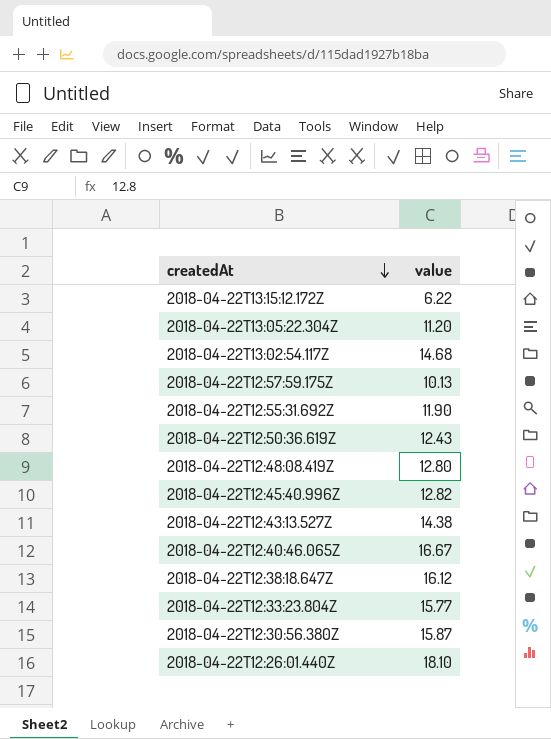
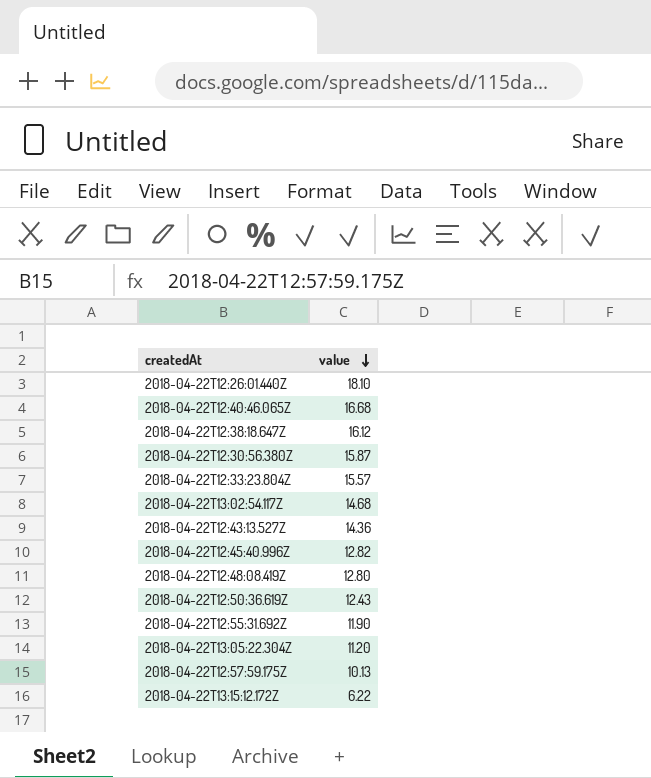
row order: createdAt descending -> value descending
2018-04-22T12:40:46.065Z | value: 16.67 -> 16.68
2018-04-22T12:33:23.804Z | value: 15.77 -> 15.57
2018-04-22T12:43:13.527Z | value: 14.38 -> 14.36

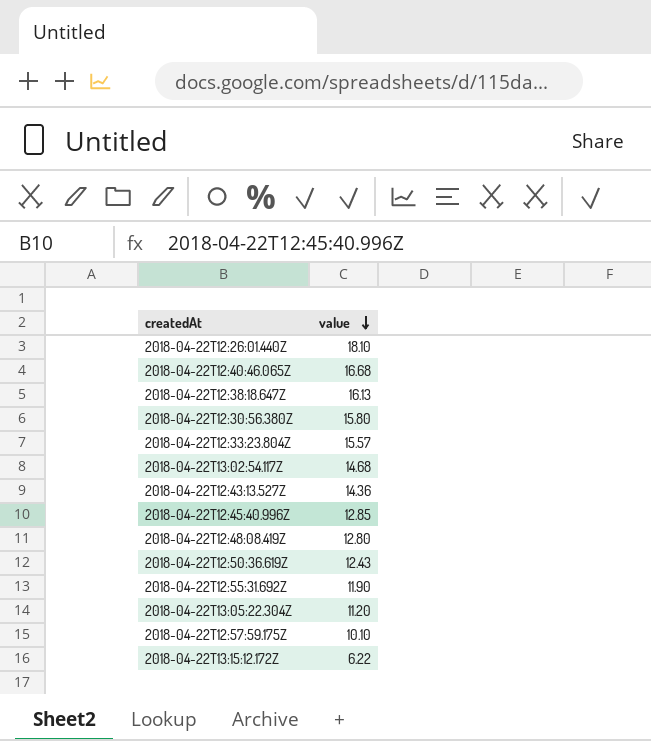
2018-04-22T12:38:18.647Z | value: 16.12 -> 16.13
2018-04-22T12:30:56.380Z | value: 15.87 -> 15.80
2018-04-22T12:45:40.996Z | value: 12.82 -> 12.85
2018-04-22T12:57:59.175Z | value: 10.13 -> 10.10

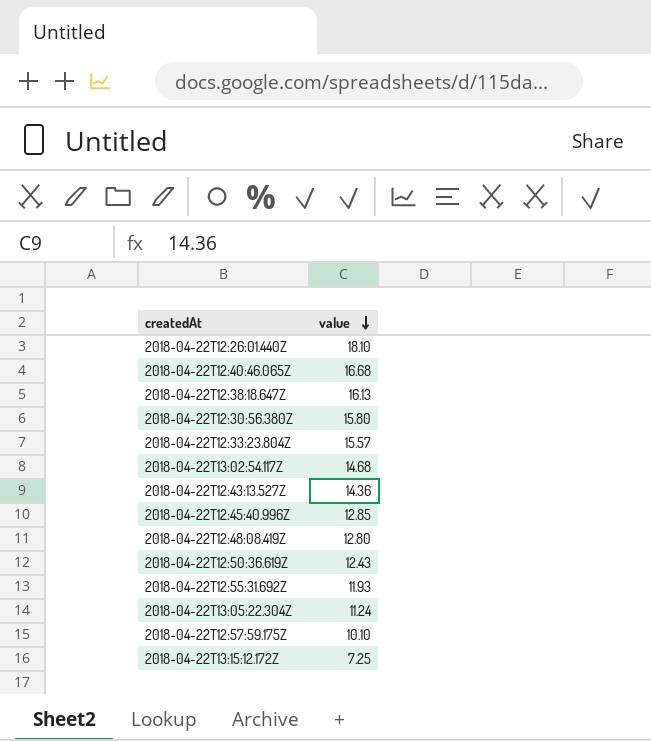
2018-04-22T12:55:31.692Z | value: 11.90 -> 11.93
2018-04-22T13:05:22.304Z | value: 11.20 -> 11.24
2018-04-22T13:15:12.172Z | value: 6.22 -> 7.25

